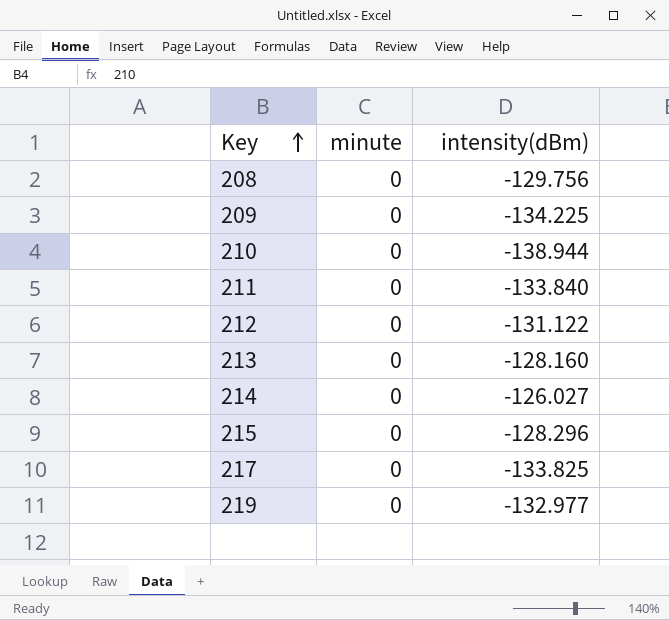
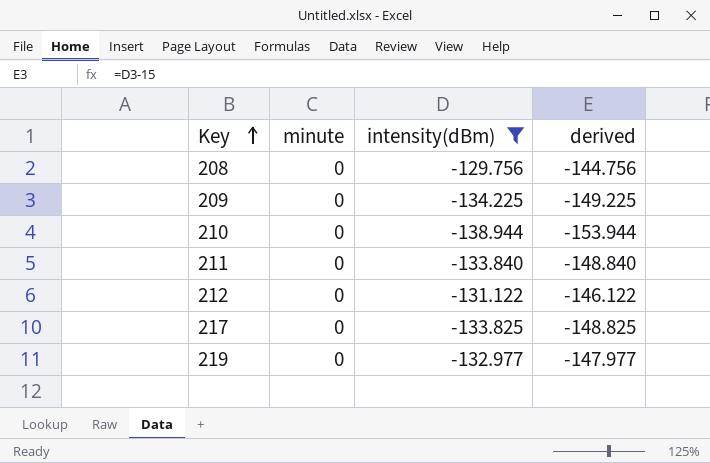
filter: none -> intensity(dBm) <= -129.756
column derived | formula: none -> [intensity(dBm)] - 15

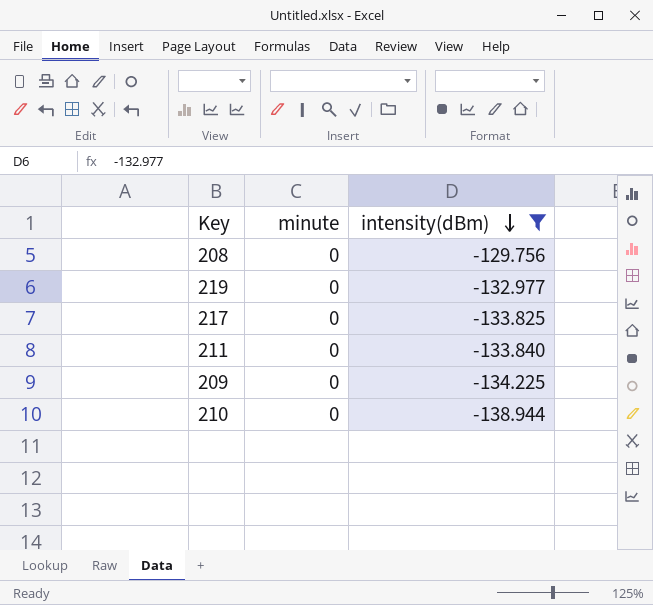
row order: Key ascending -> intensity(dBm) descending
column derived | formula: [intensity(dBm)] - 15 -> none
row 212: 0 | -131.122 | -146.122 -> none

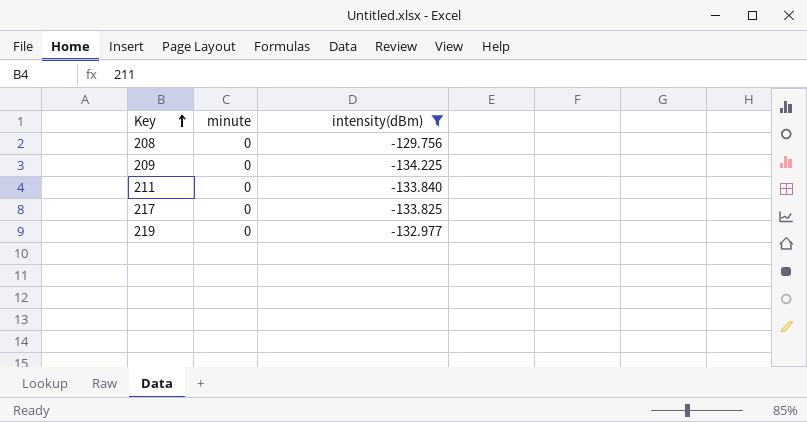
row order: intensity(dBm) descending -> Key ascending
row 210: 0 | -138.944 -> none

